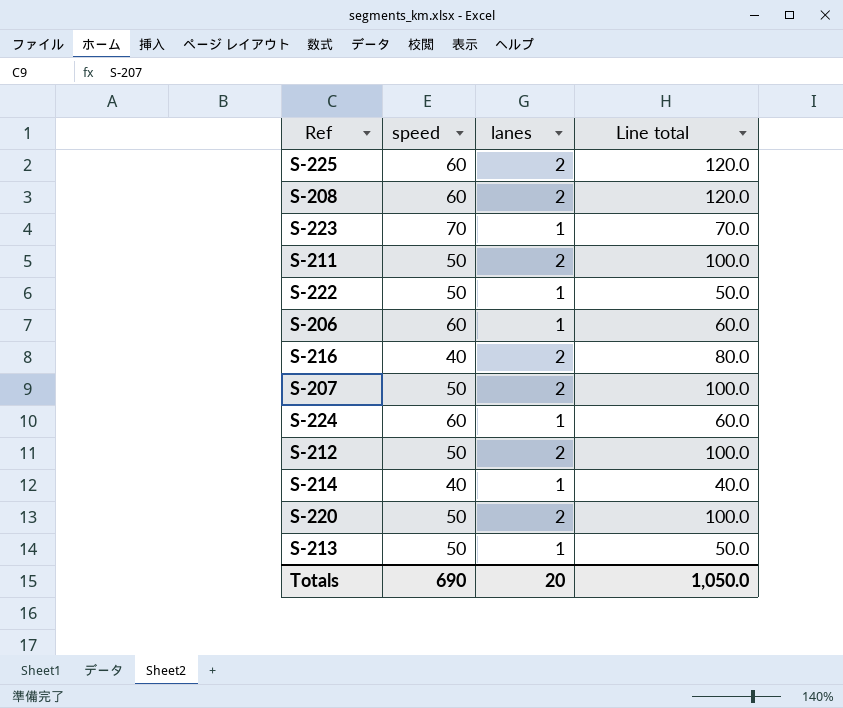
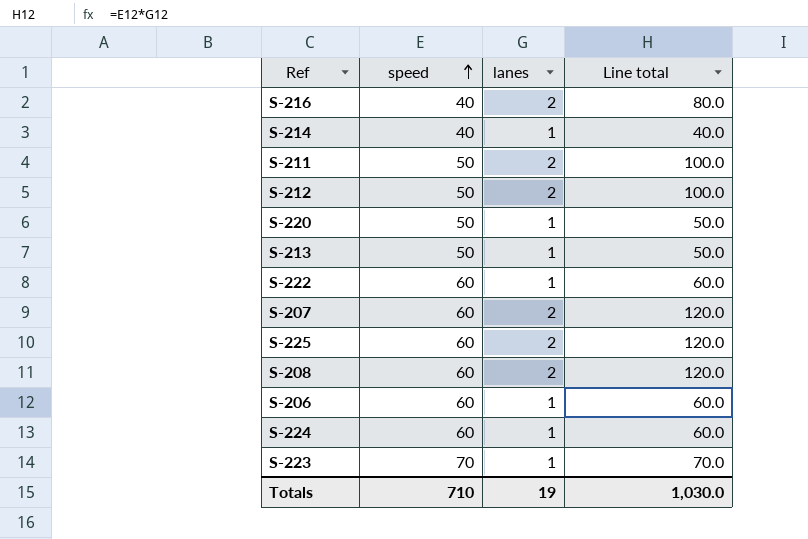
row order: none -> speed ascending
S-220 | lanes: 2 -> 1
S-220 | Line total: 100.0 -> 50.0
S-222 | speed: 50 -> 60
S-222 | Line total: 50.0 -> 60.0
S-207 | speed: 50 -> 60
S-207 | Line total: 100.0 -> 120.0
Totals | speed: 690 -> 710
Totals | lanes: 20 -> 19
Totals | Line total: 1,050.0 -> 1,030.0

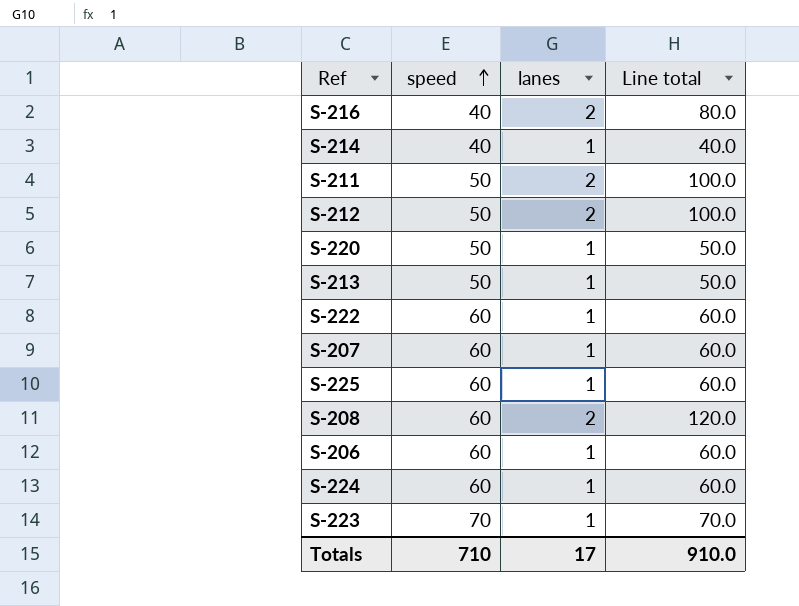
S-207 | lanes: 2 -> 1
S-207 | Line total: 120.0 -> 60.0
S-225 | lanes: 2 -> 1
S-225 | Line total: 120.0 -> 60.0
Totals | lanes: 19 -> 17
Totals | Line total: 1,030.0 -> 910.0

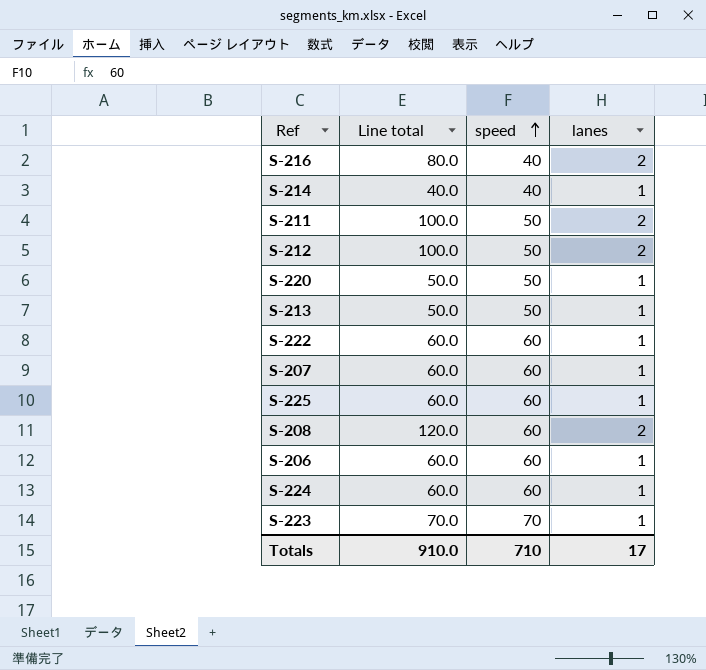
column Line total | position: 4 -> 2

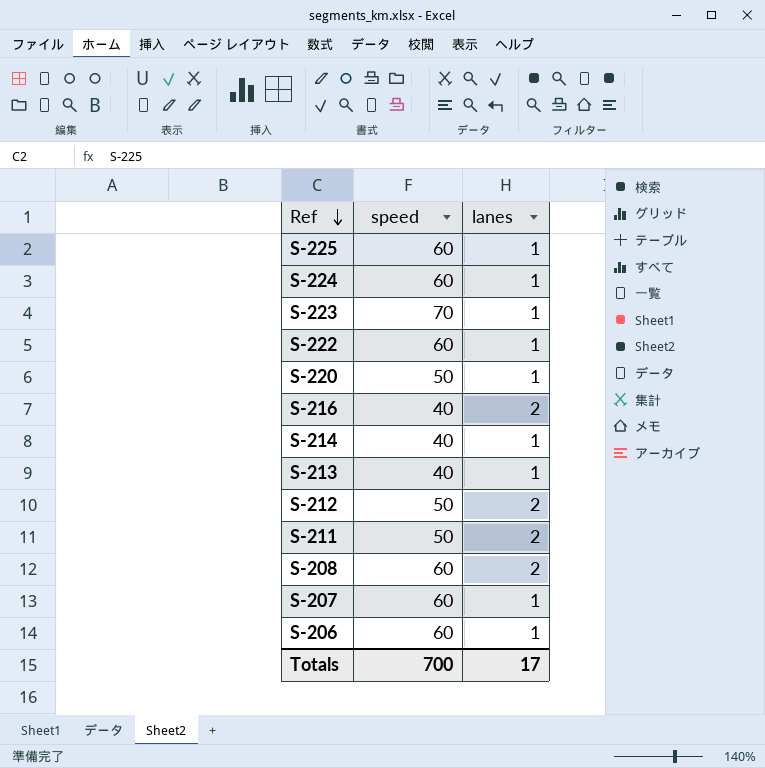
row order: speed ascending -> Ref descending
column Line total | formula: [speed] * [lanes] -> none
S-213 | speed: 50 -> 40
Totals | speed: 710 -> 700

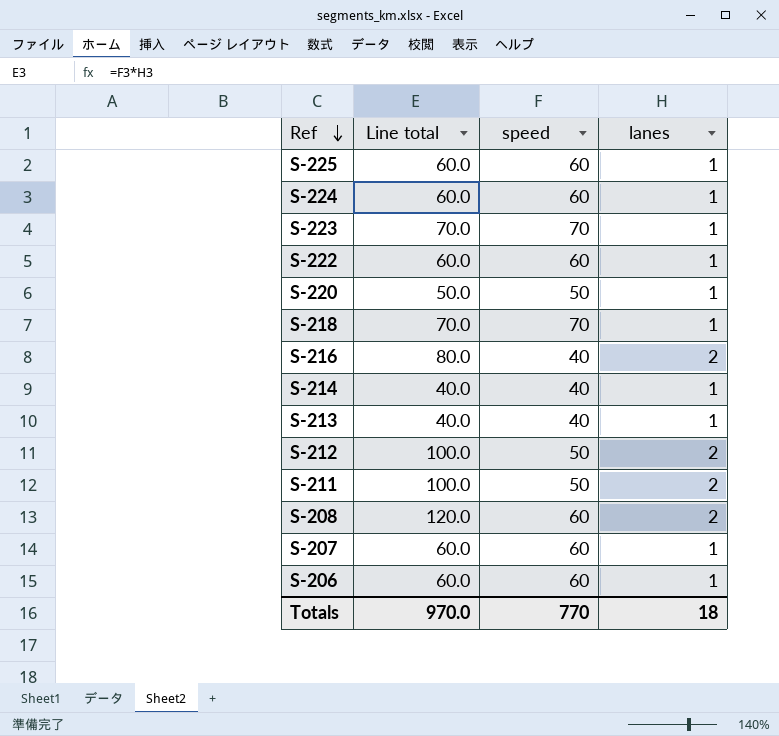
column Line total | formula: none -> [speed] * [lanes]
row S-218: none -> 70.0 | 70 | 1
Totals | speed: 700 -> 770
Totals | lanes: 17 -> 18

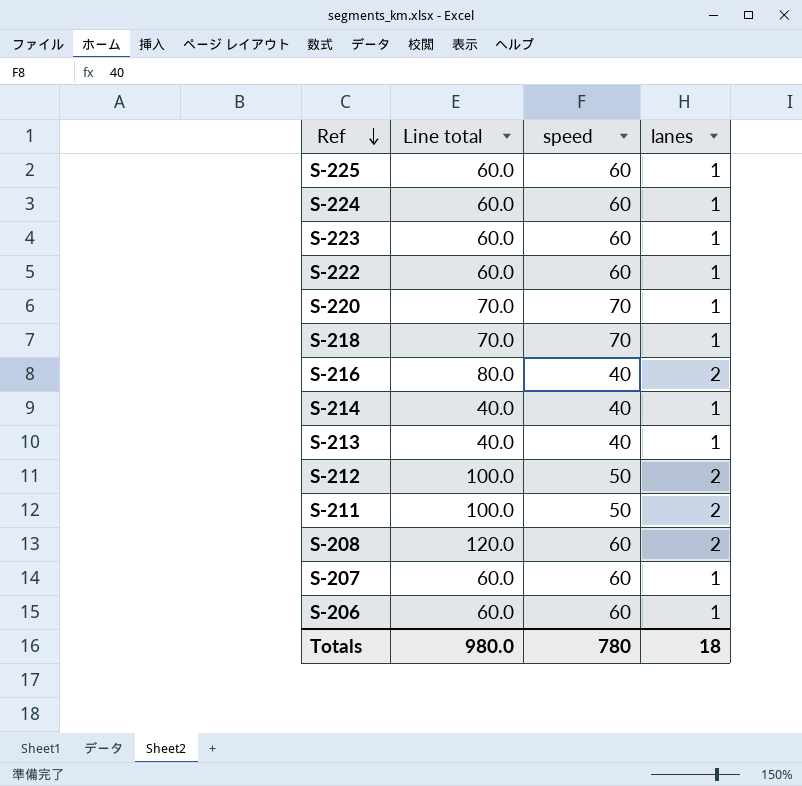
S-223 | Line total: 70.0 -> 60.0
S-223 | speed: 70 -> 60
S-220 | Line total: 50.0 -> 70.0
S-220 | speed: 50 -> 70
Totals | Line total: 970.0 -> 980.0
Totals | speed: 770 -> 780

